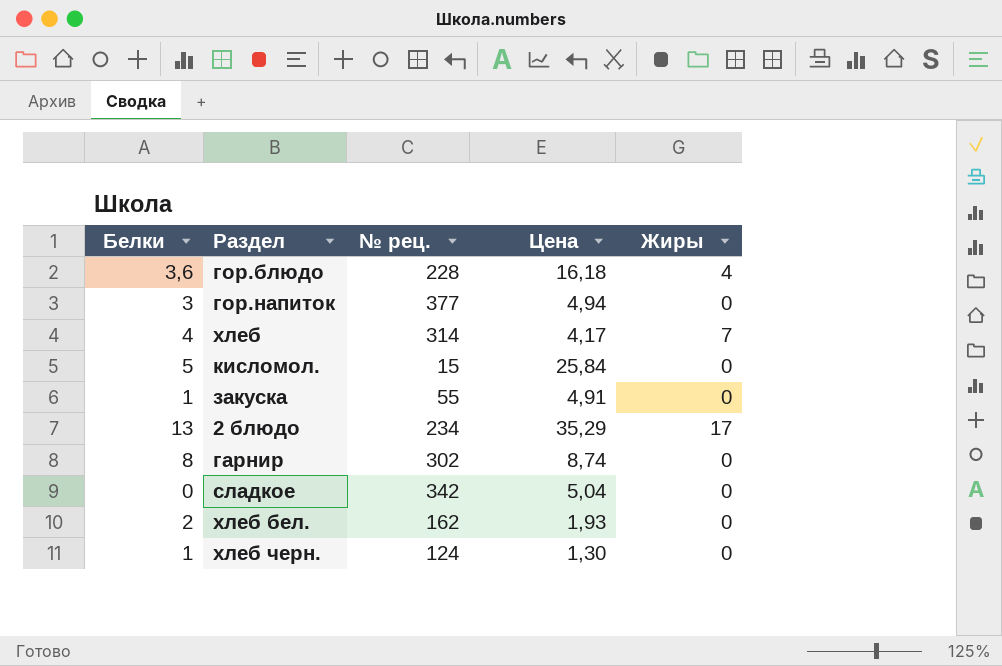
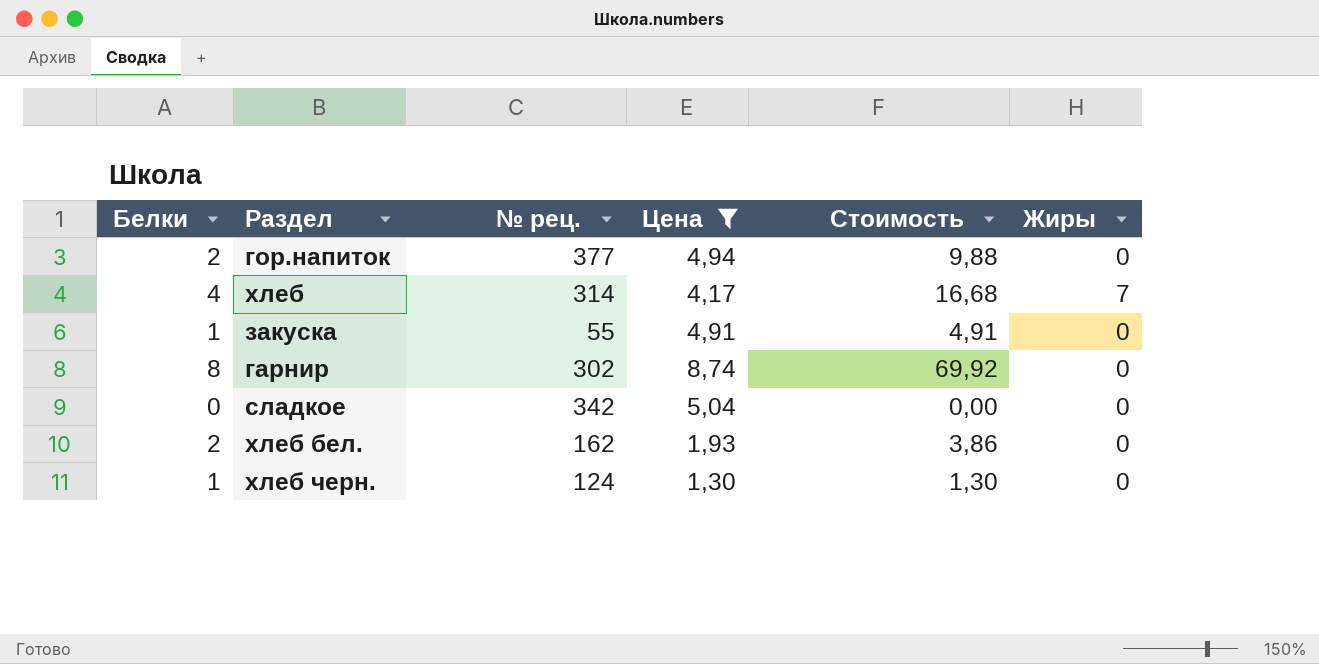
filter: none -> Цена <= 8,74
column Стоимость | formula: none -> [Белки] * [Цена]
гор.напиток | Белки: 3 -> 2

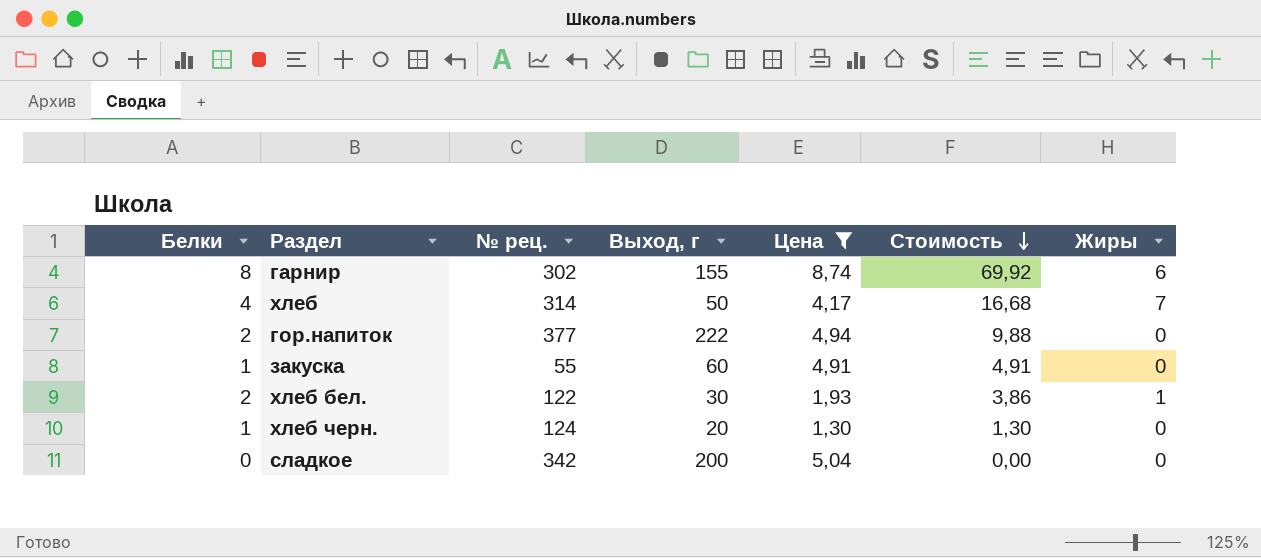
row order: none -> Стоимость descending
column Выход, г | position: none -> 4
гарнир | Жиры: 0 -> 6
хлеб бел. | № рец.: 162 -> 122
хлеб бел. | Жиры: 0 -> 1

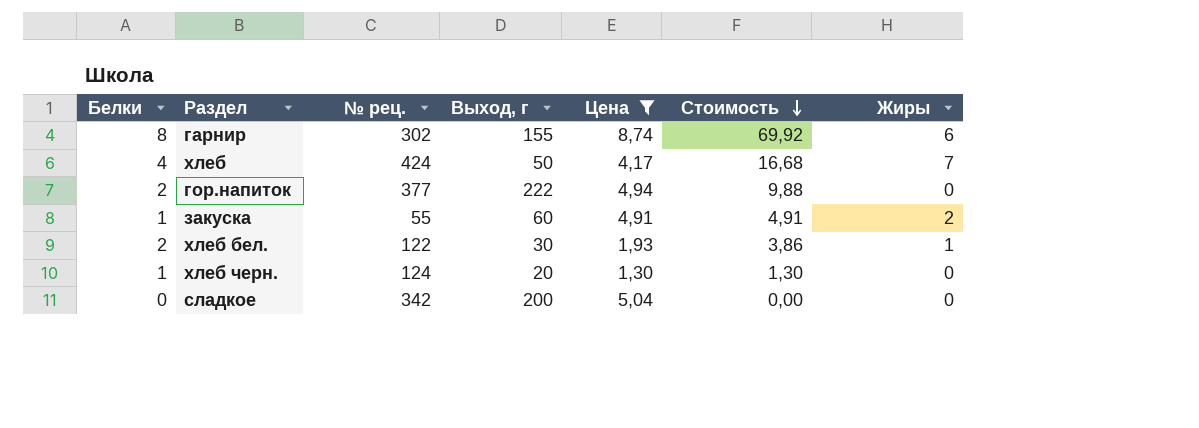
хлеб | № рец.: 314 -> 424
закуска | Жиры: 0 -> 2

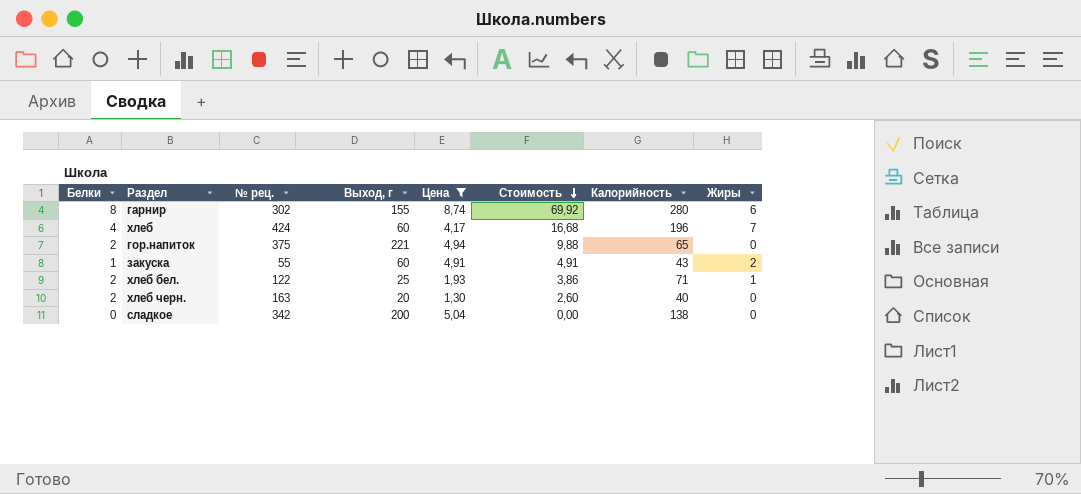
column Калорийность | position: none -> 7
хлеб | Выход, г: 50 -> 60
гор.напиток | № рец.: 377 -> 375
гор.напиток | Выход, г: 222 -> 221
хлеб бел. | Выход, г: 30 -> 25
хлеб черн. | Белки: 1 -> 2
хлеб черн. | № рец.: 124 -> 163
хлеб черн. | Стоимость: 1,30 -> 2,60

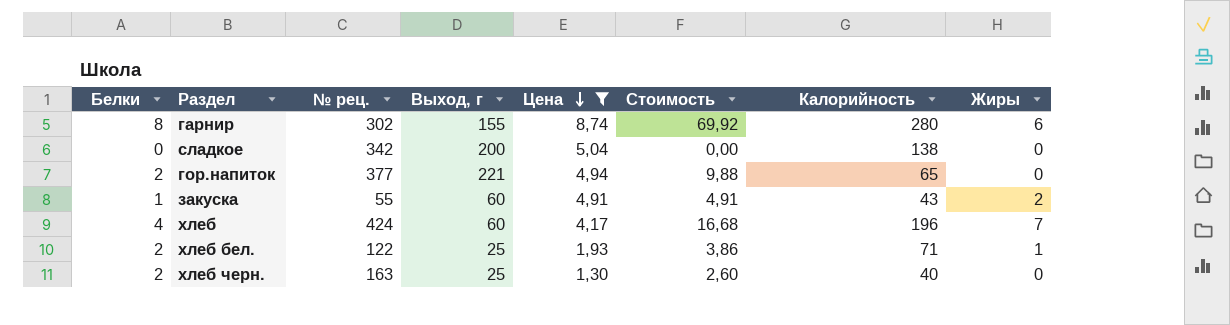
row order: Стоимость descending -> Цена descending
гор.напиток | № рец.: 375 -> 377
хлеб черн. | Выход, г: 20 -> 25

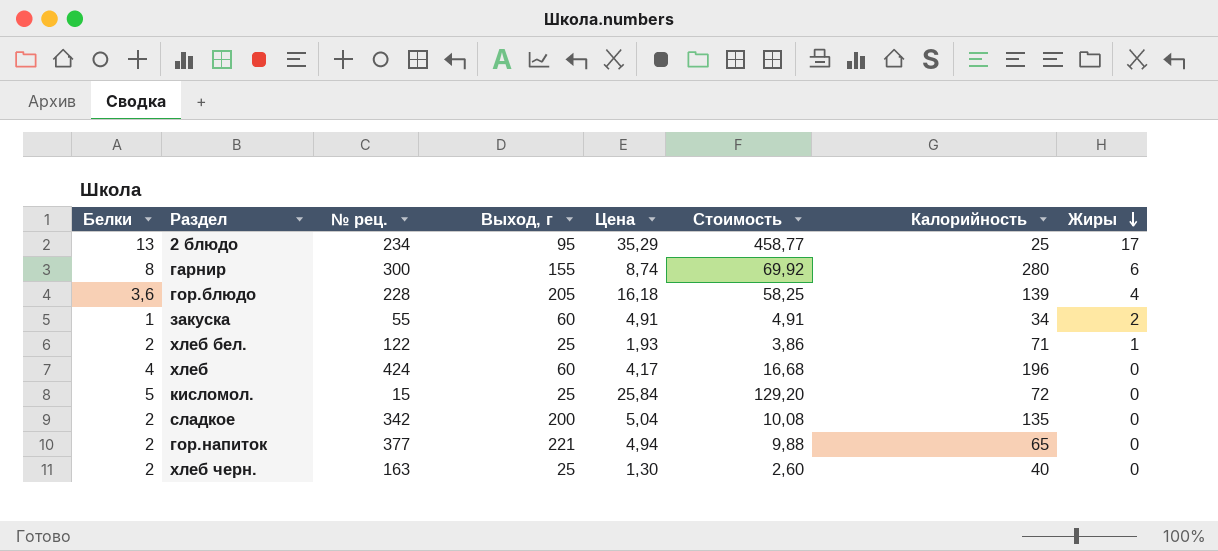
filter: Цена <= 8,74 -> none
row order: Цена descending -> Жиры descending
гарнир | № рец.: 302 -> 300
закуска | Калорийность: 43 -> 34
хлеб | Жиры: 7 -> 0
сладкое | Белки: 0 -> 2
сладкое | Стоимость: 0,00 -> 10,08
сладкое | Калорийность: 138 -> 135

